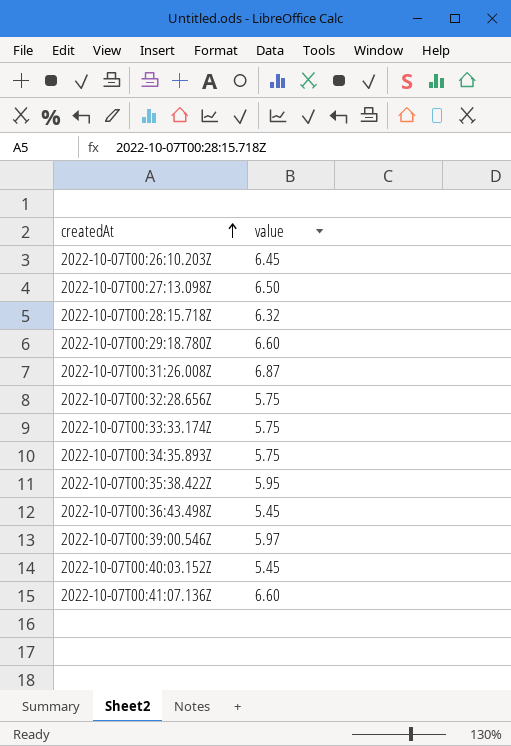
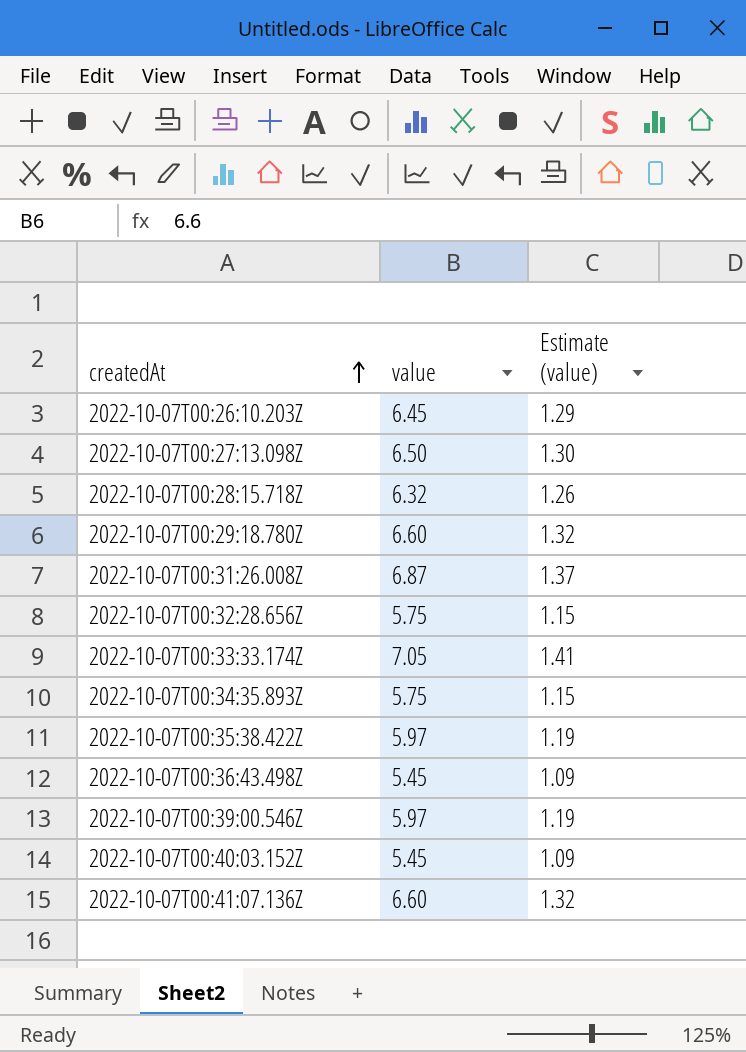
column Estimate (value) | formula: none -> [value] * 0.2
2022-10-07T00:33:33.174Z | value: 5.75 -> 7.05
2022-10-07T00:35:38.422Z | value: 5.95 -> 5.97

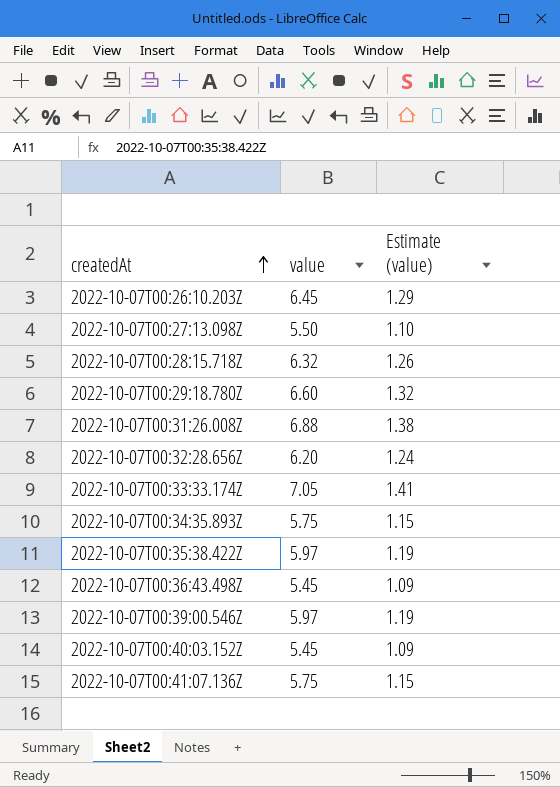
2022-10-07T00:27:13.098Z | value: 6.50 -> 5.50
2022-10-07T00:27:13.098Z | Estimate (value): 1.30 -> 1.10
2022-10-07T00:31:26.008Z | value: 6.87 -> 6.88
2022-10-07T00:31:26.008Z | Estimate (value): 1.37 -> 1.38
2022-10-07T00:32:28.656Z | value: 5.75 -> 6.20
2022-10-07T00:32:28.656Z | Estimate (value): 1.15 -> 1.24
2022-10-07T00:41:07.136Z | value: 6.60 -> 5.75
2022-10-07T00:41:07.136Z | Estimate (value): 1.32 -> 1.15

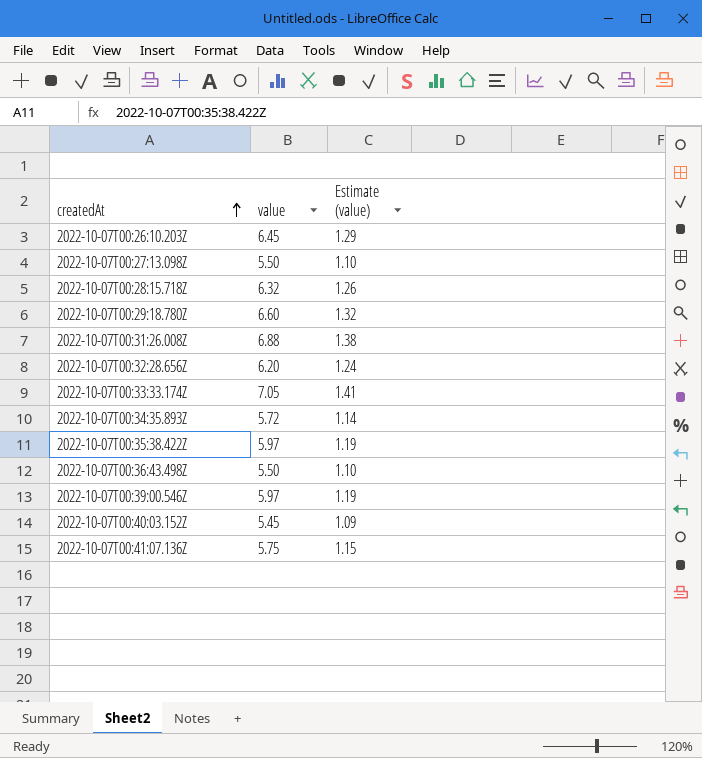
2022-10-07T00:34:35.893Z | value: 5.75 -> 5.72
2022-10-07T00:34:35.893Z | Estimate (value): 1.15 -> 1.14
2022-10-07T00:36:43.498Z | value: 5.45 -> 5.50
2022-10-07T00:36:43.498Z | Estimate (value): 1.09 -> 1.10

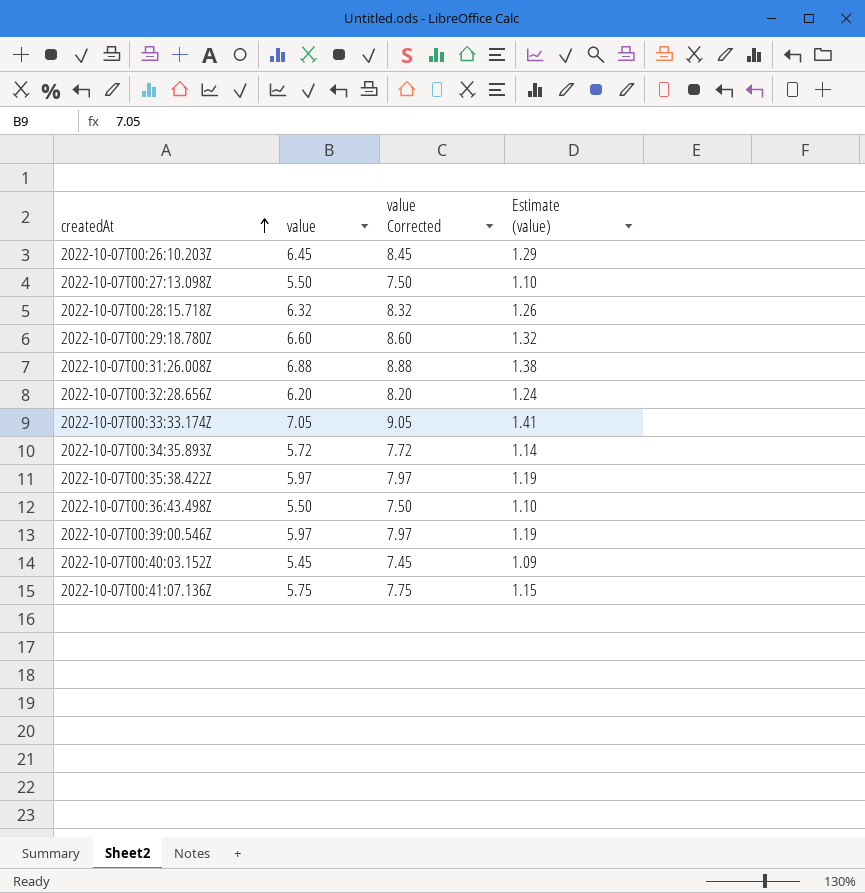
column value Corrected | formula: none -> [value] + 2

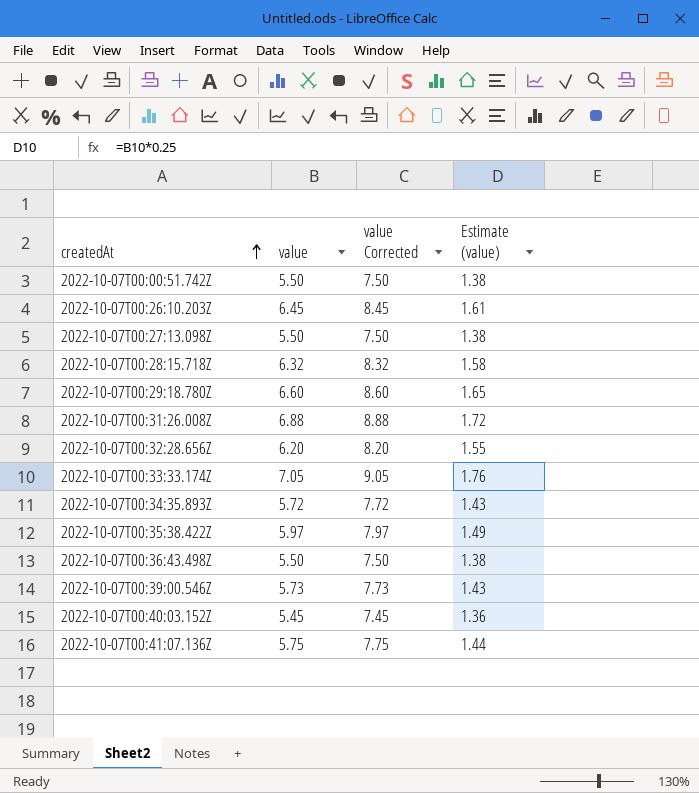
column Estimate (value) | formula: [value] * 0.2 -> [value] * 0.25
row 2022-10-07T00:00:51.742Z: none -> 5.50 | 7.50 | 1.38
2022-10-07T00:39:00.546Z | value: 5.97 -> 5.73
2022-10-07T00:39:00.546Z | value Corrected: 7.97 -> 7.73

